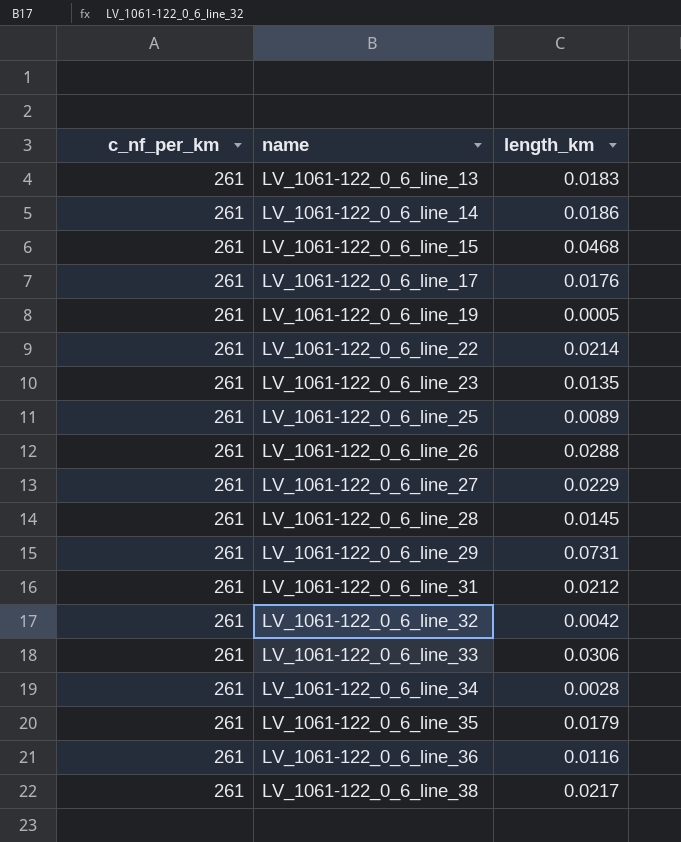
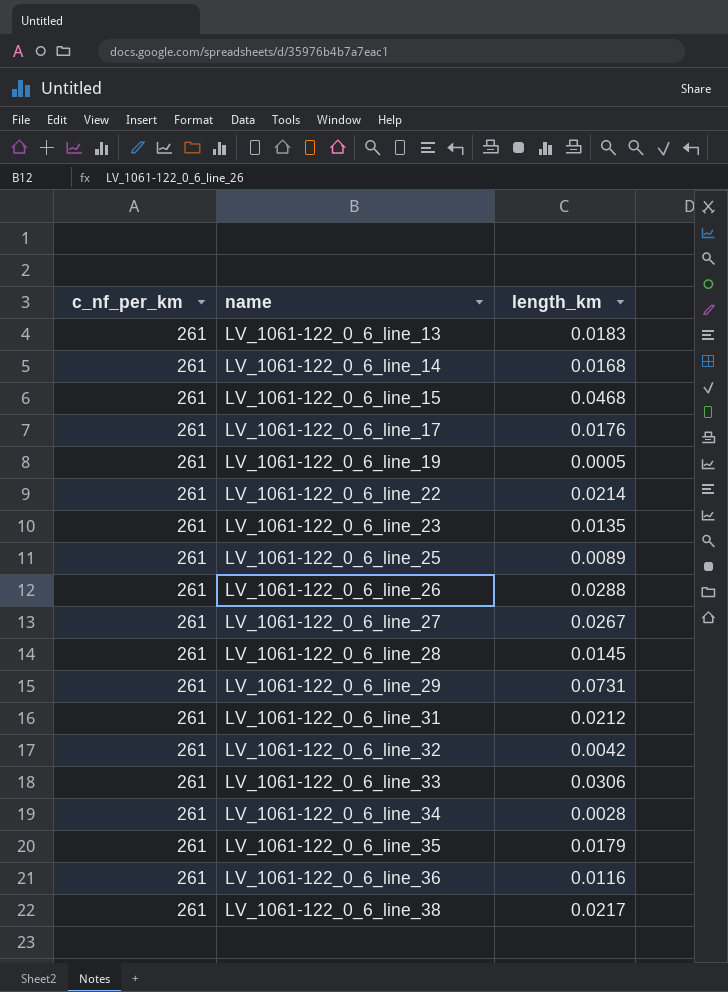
LV_1061-122_0_6_line_14 | length_km: 0.0186 -> 0.0168
LV_1061-122_0_6_line_27 | length_km: 0.0229 -> 0.0267

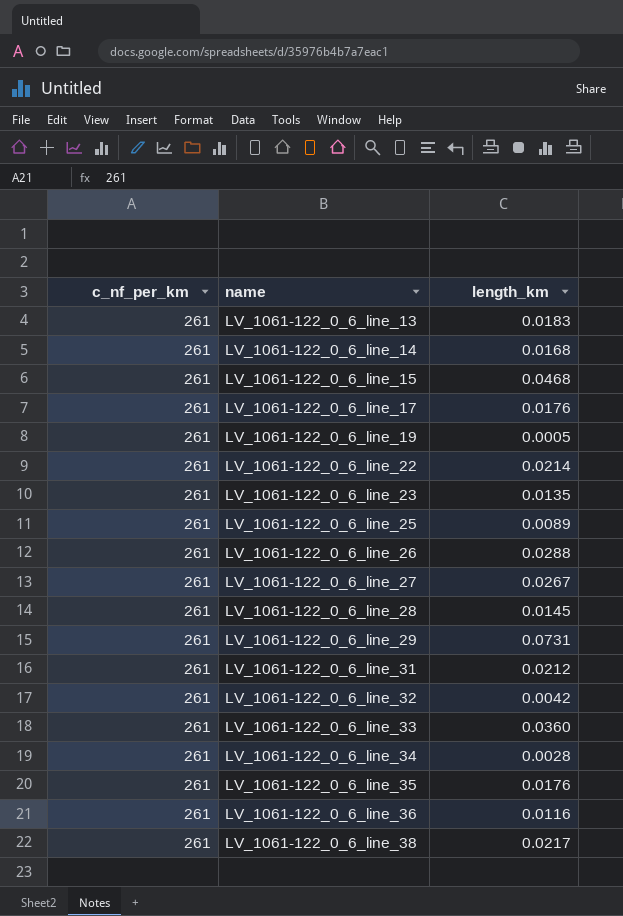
LV_1061-122_0_6_line_33 | length_km: 0.0306 -> 0.0360
LV_1061-122_0_6_line_35 | length_km: 0.0179 -> 0.0176

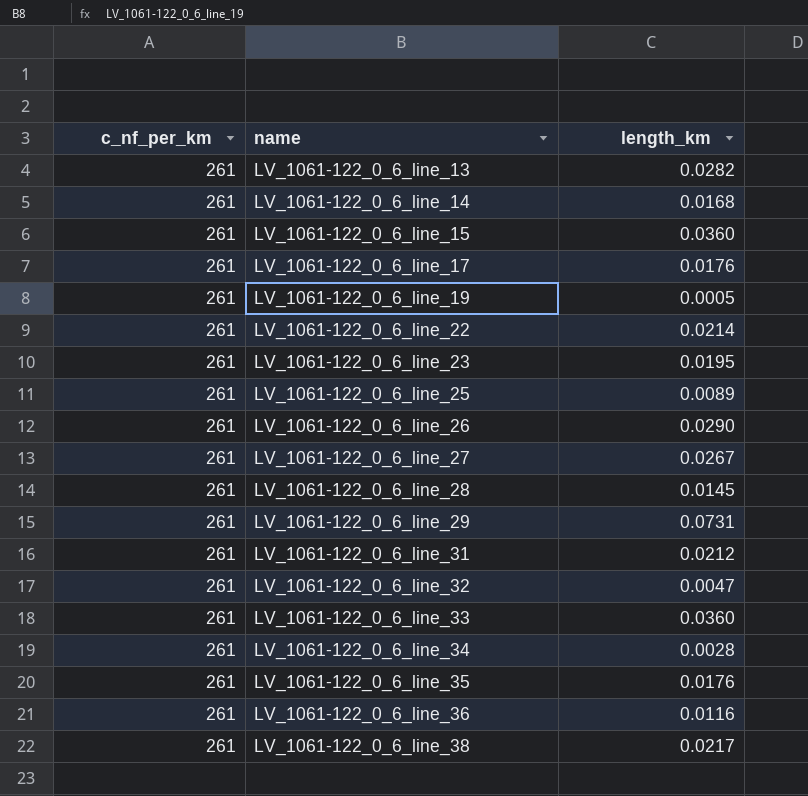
LV_1061-122_0_6_line_13 | length_km: 0.0183 -> 0.0282
LV_1061-122_0_6_line_15 | length_km: 0.0468 -> 0.0360
LV_1061-122_0_6_line_23 | length_km: 0.0135 -> 0.0195
LV_1061-122_0_6_line_26 | length_km: 0.0288 -> 0.0290
LV_1061-122_0_6_line_32 | length_km: 0.0042 -> 0.0047

